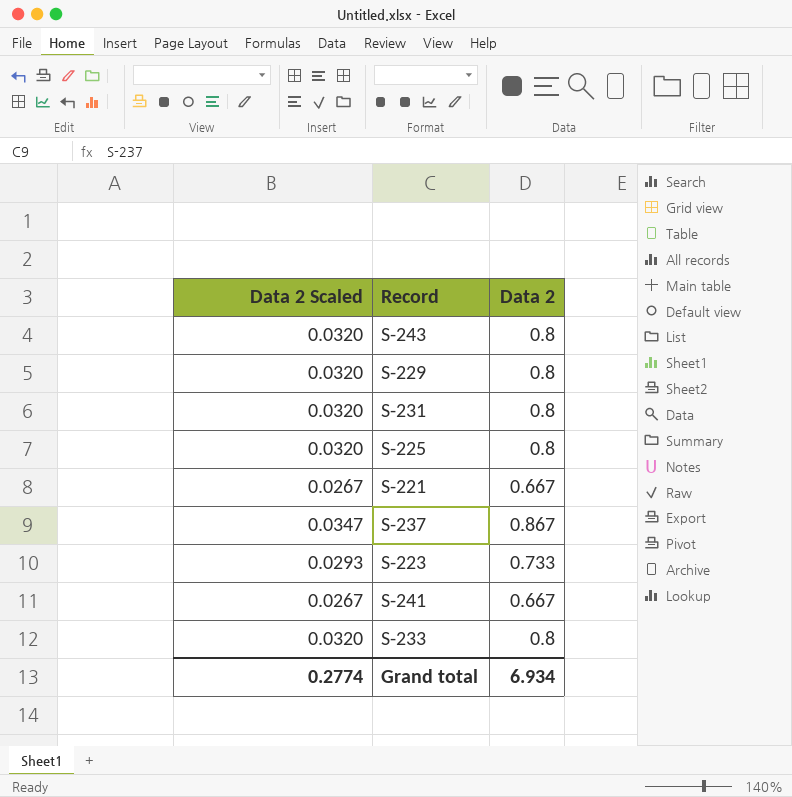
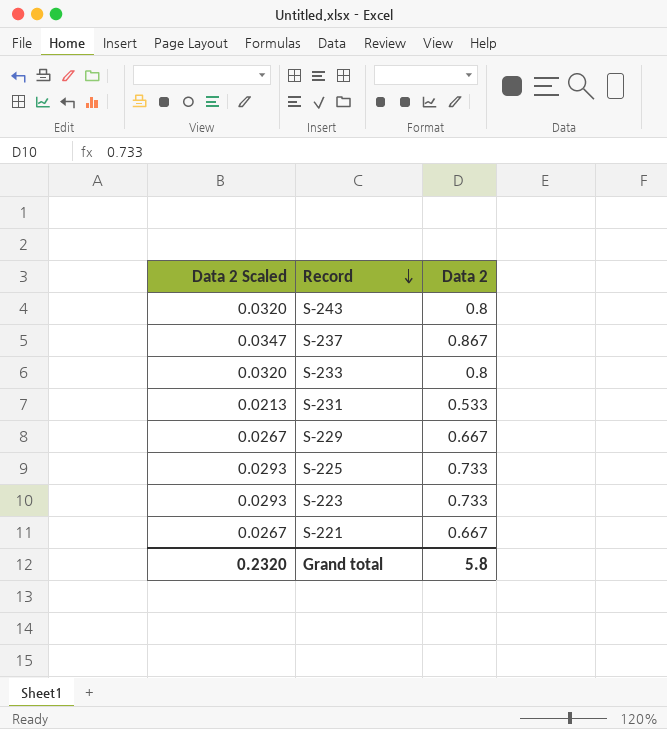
row order: none -> Record descending
row S-241: 0.0267 | 0.667 -> none
S-231 | Data 2 Scaled: 0.0320 -> 0.0213
S-231 | Data 2: 0.8 -> 0.533
S-229 | Data 2 Scaled: 0.0320 -> 0.0267
S-229 | Data 2: 0.8 -> 0.667
S-225 | Data 2 Scaled: 0.0320 -> 0.0293
S-225 | Data 2: 0.8 -> 0.733
Grand total | Data 2 Scaled: 0.2774 -> 0.2320
Grand total | Data 2: 6.934 -> 5.8

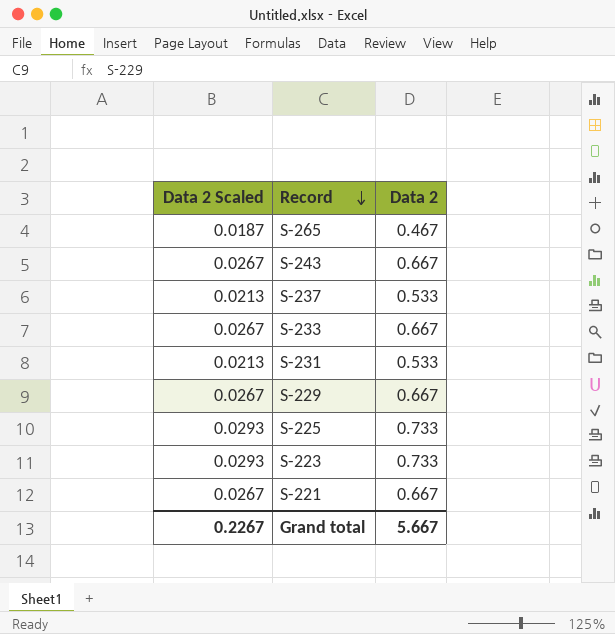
row S-265: none -> 0.0187 | 0.467
S-243 | Data 2 Scaled: 0.0320 -> 0.0267
S-243 | Data 2: 0.8 -> 0.667
S-237 | Data 2 Scaled: 0.0347 -> 0.0213
S-237 | Data 2: 0.867 -> 0.533
S-233 | Data 2 Scaled: 0.0320 -> 0.0267
S-233 | Data 2: 0.8 -> 0.667
Grand total | Data 2 Scaled: 0.2320 -> 0.2267
Grand total | Data 2: 5.8 -> 5.667

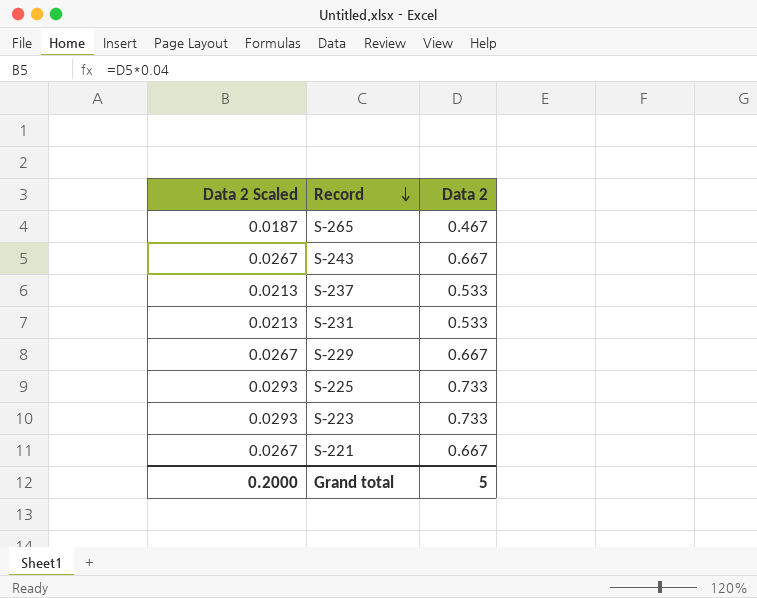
row S-233: 0.0267 | 0.667 -> none
Grand total | Data 2 Scaled: 0.2267 -> 0.2000
Grand total | Data 2: 5.667 -> 5

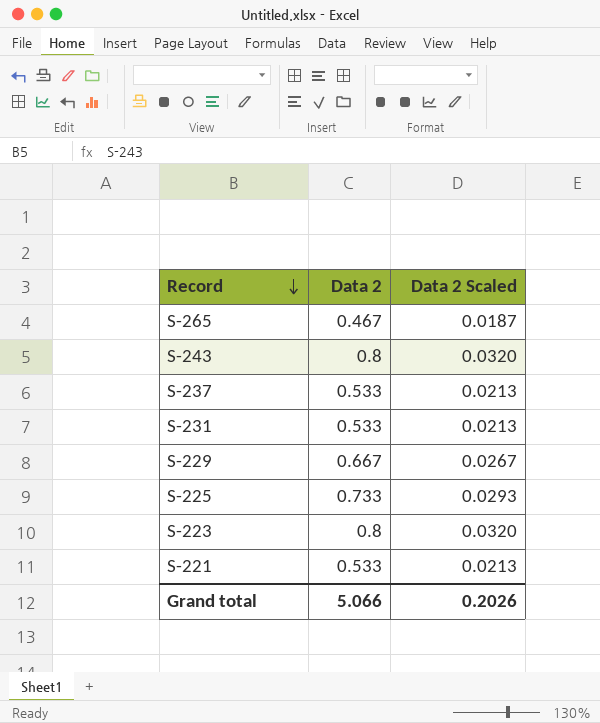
column Data 2 Scaled | position: 1 -> 3
S-243 | Data 2: 0.667 -> 0.8
S-243 | Data 2 Scaled: 0.0267 -> 0.0320
S-223 | Data 2: 0.733 -> 0.8
S-223 | Data 2 Scaled: 0.0293 -> 0.0320
S-221 | Data 2: 0.667 -> 0.533
S-221 | Data 2 Scaled: 0.0267 -> 0.0213
Grand total | Data 2: 5 -> 5.066
Grand total | Data 2 Scaled: 0.2000 -> 0.2026

